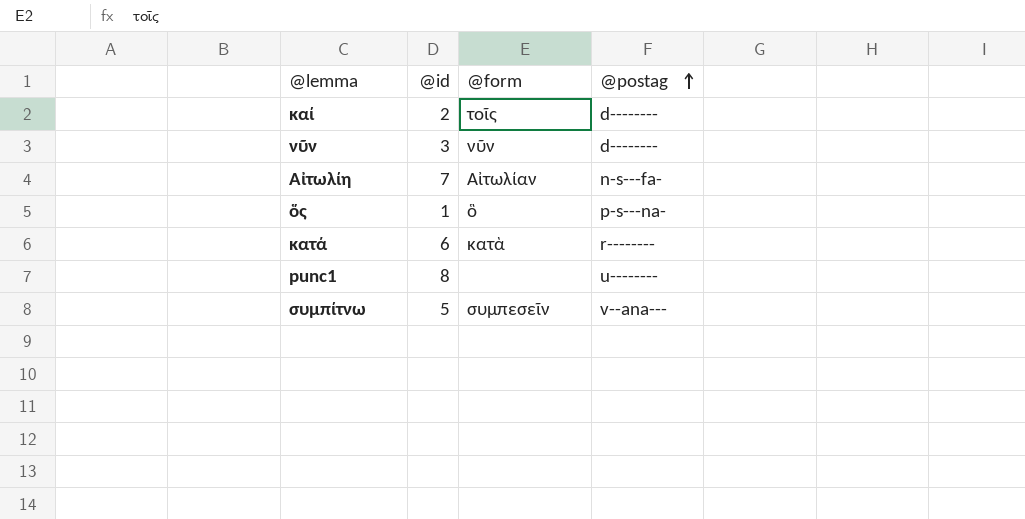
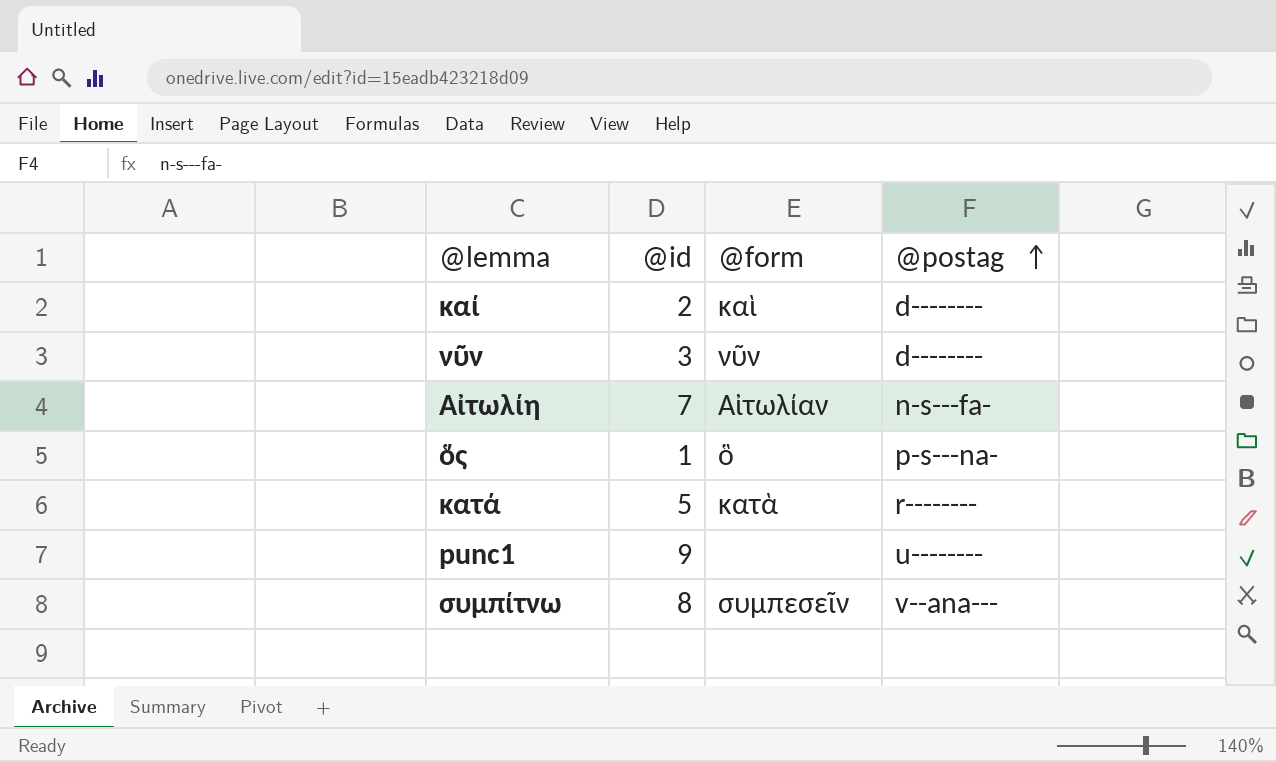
καί | @form: τοῖς -> καὶ
κατά | @id: 6 -> 5
punc1 | @id: 8 -> 9
συμπίτνω | @id: 5 -> 8

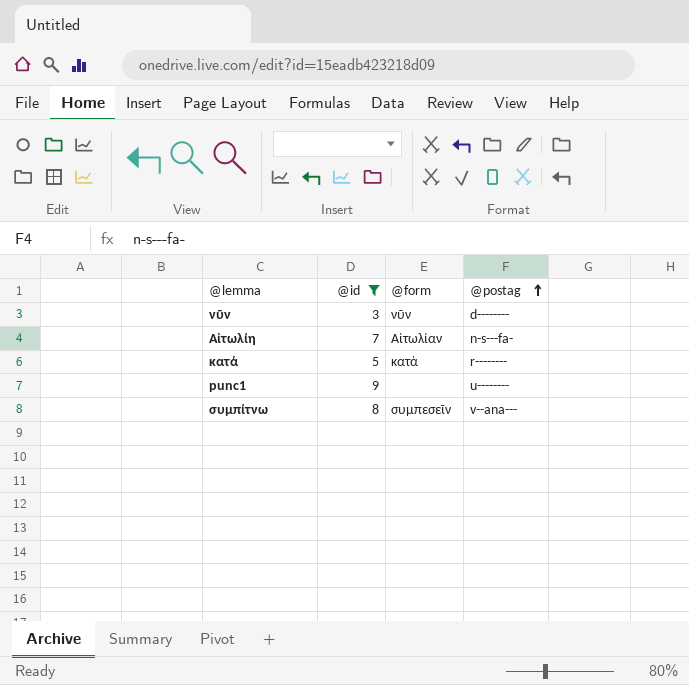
filter: none -> @id >= 3

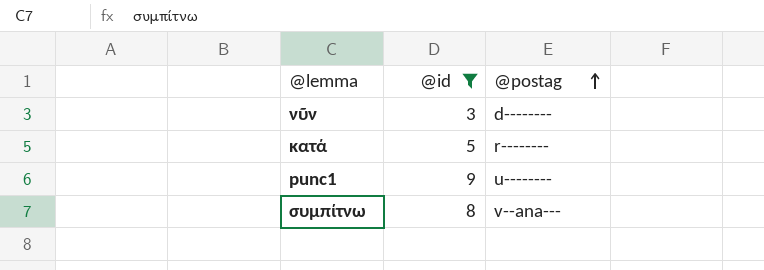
column @form | position: 3 -> none
row Αἰτωλίη: 7 | Αἰτωλίαν | n-s---fa- -> none

